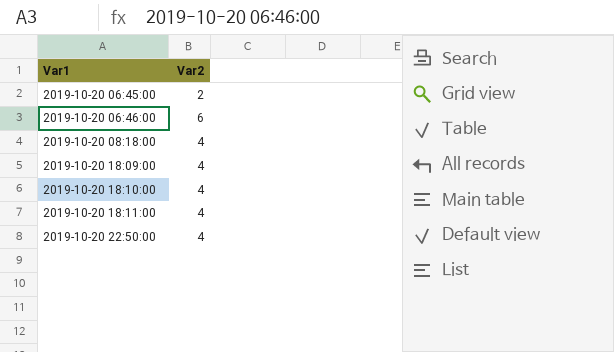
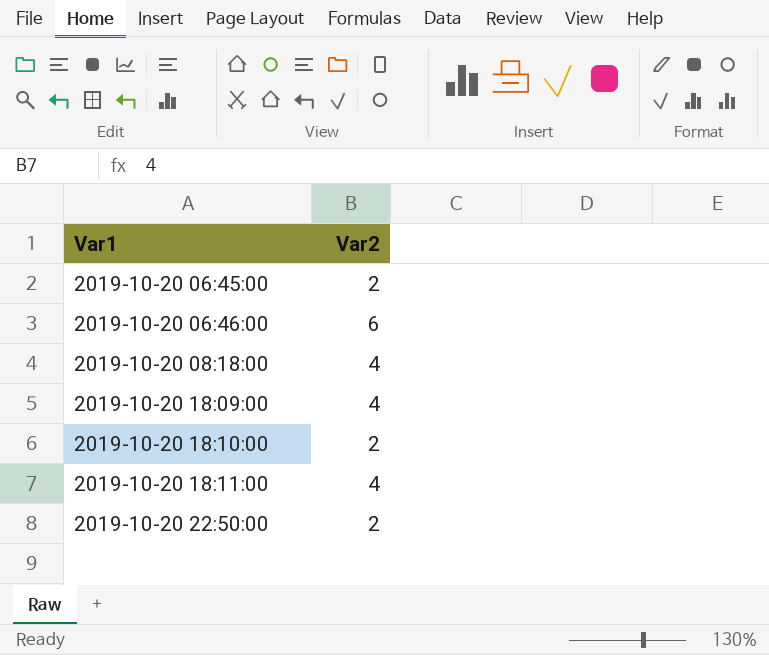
2019-10-20 18:10:00 | Var2: 4 -> 2
2019-10-20 22:50:00 | Var2: 4 -> 2

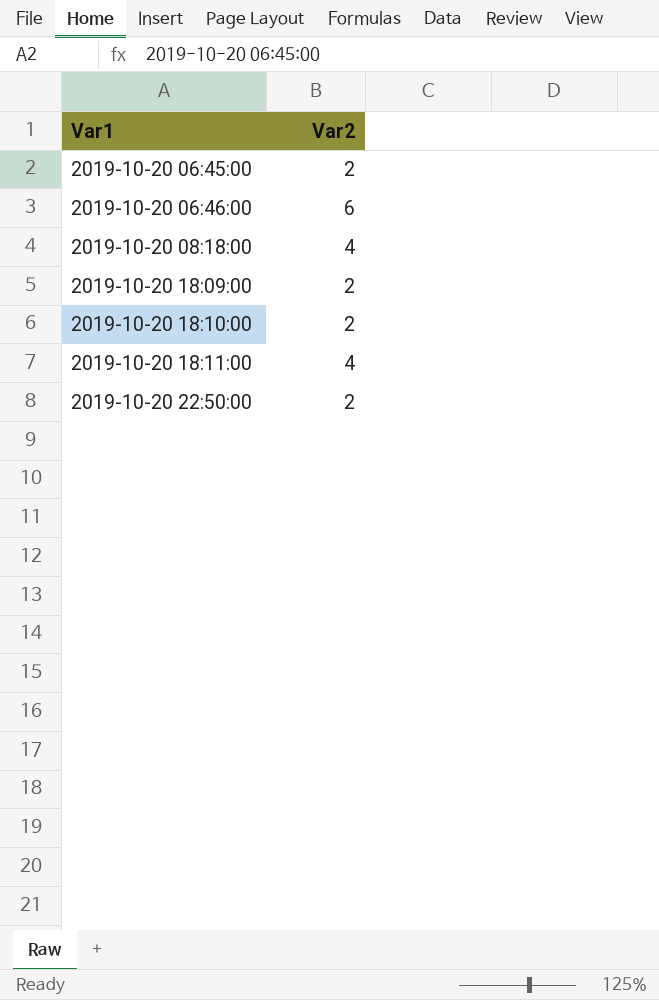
2019-10-20 18:09:00 | Var2: 4 -> 2

